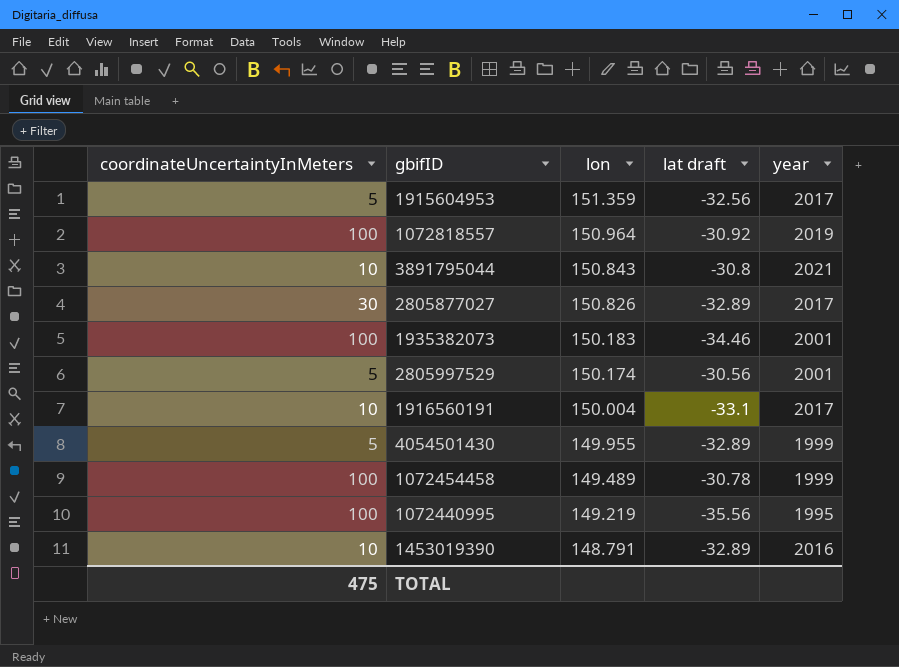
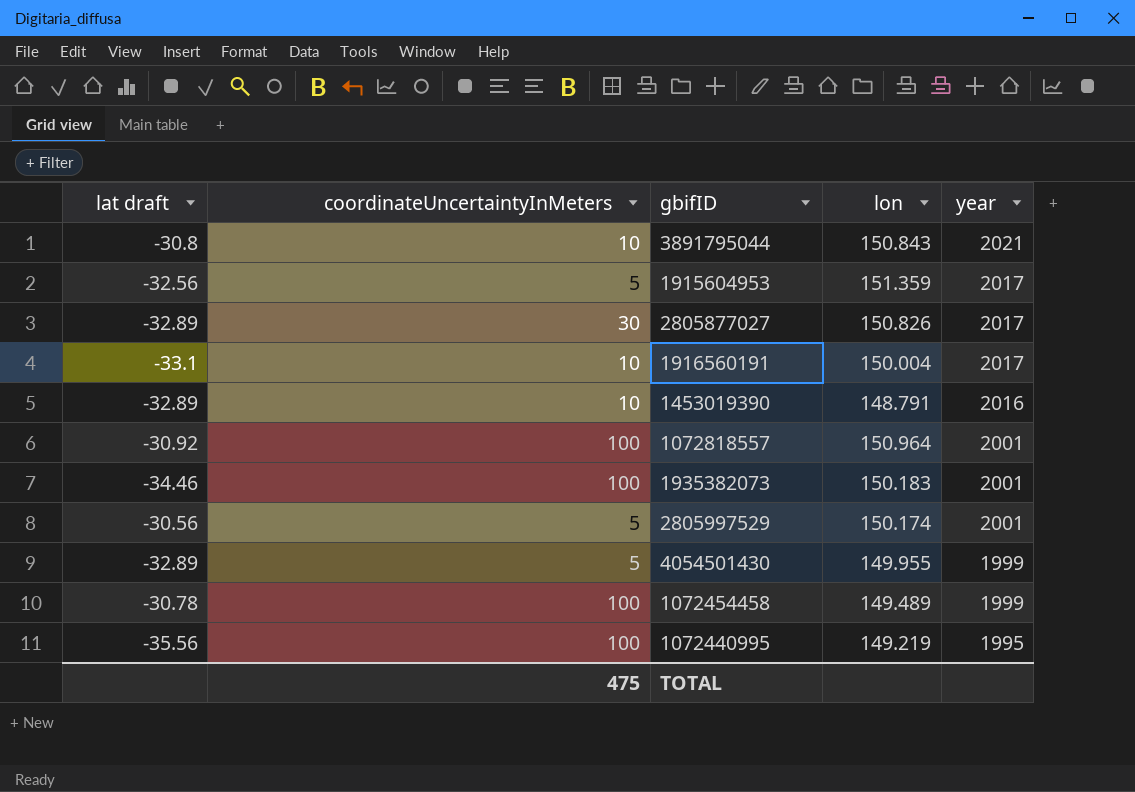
row order: lon descending -> year descending
column lat draft | position: 4 -> 1
1072818557 | year: 2019 -> 2001

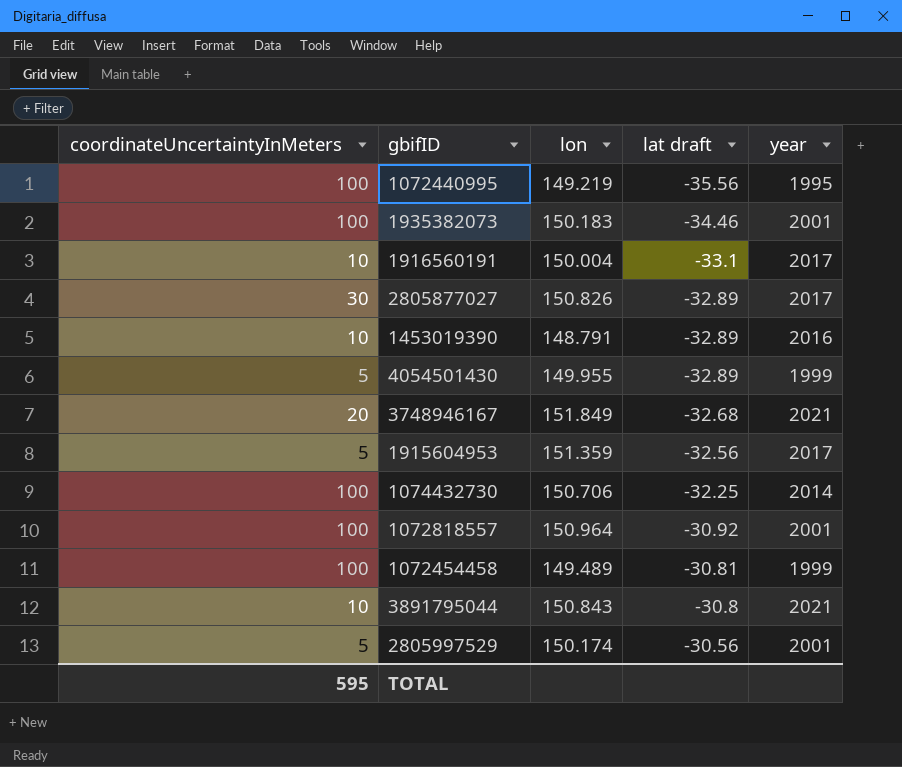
row order: year descending -> lat draft ascending
column lat draft | position: 1 -> 4
row 3748946167: none -> 20 | 151.849 | -32.68 | 2021
row 1074432730: none -> 100 | 150.706 | -32.25 | 2014
1072454458 | lat draft: -30.78 -> -30.81
TOTAL | coordinateUncertaintyInMeters: 475 -> 595

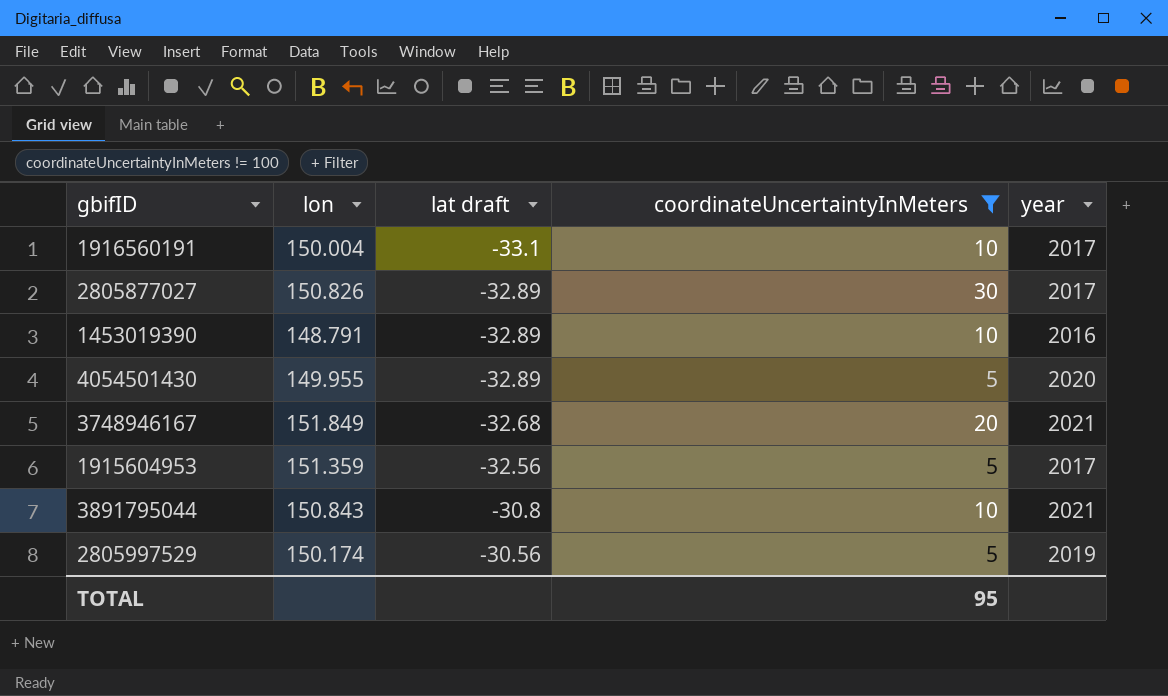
filter: none -> coordinateUncertaintyInMeters != 100
column coordinateUncertaintyInMeters | position: 1 -> 4
4054501430 | year: 1999 -> 2020
2805997529 | year: 2001 -> 2019
TOTAL | coordinateUncertaintyInMeters: 595 -> 95

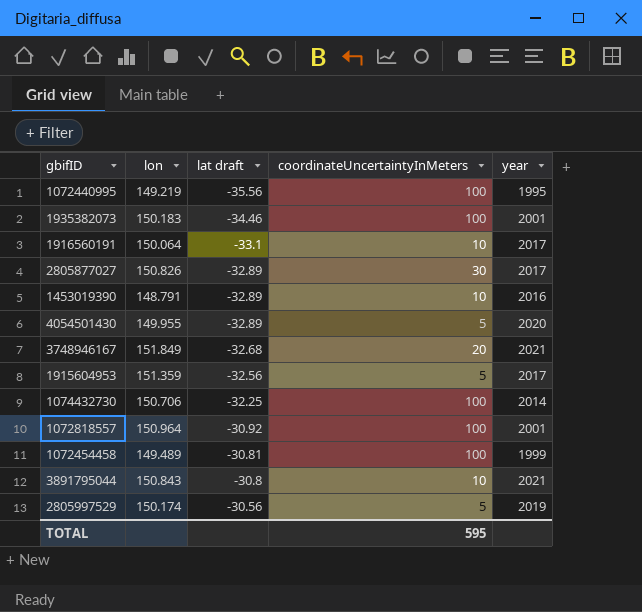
filter: coordinateUncertaintyInMeters != 100 -> none
1916560191 | lon: 150.004 -> 150.064
TOTAL | coordinateUncertaintyInMeters: 95 -> 595

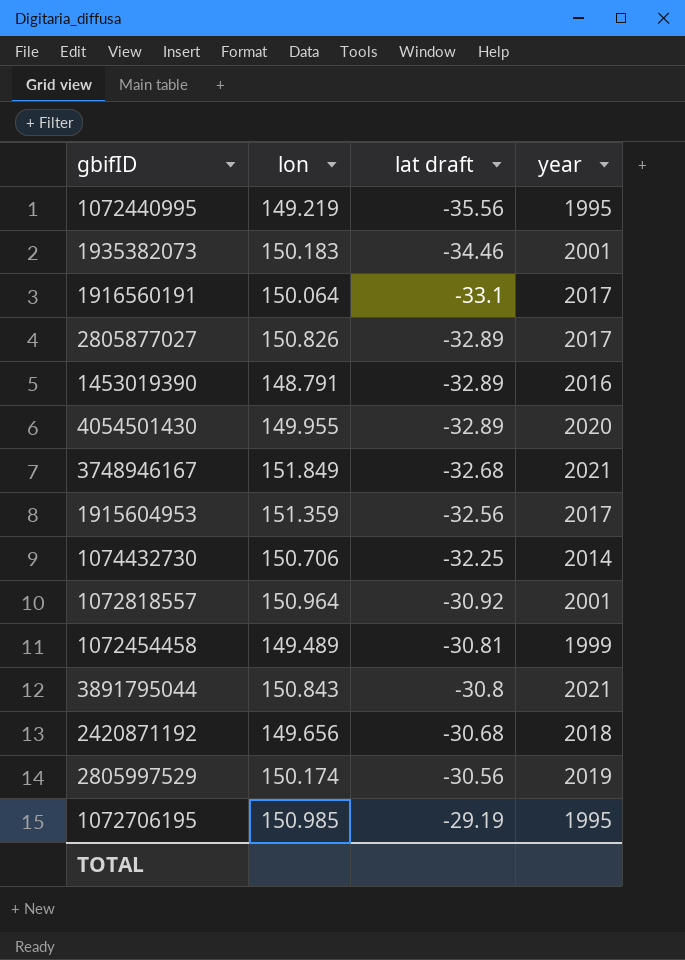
column coordinateUncertaintyInMeters | position: 4 -> none
row 2420871192: none -> 149.656 | -30.68 | 2018
row 1072706195: none -> 150.985 | -29.19 | 1995

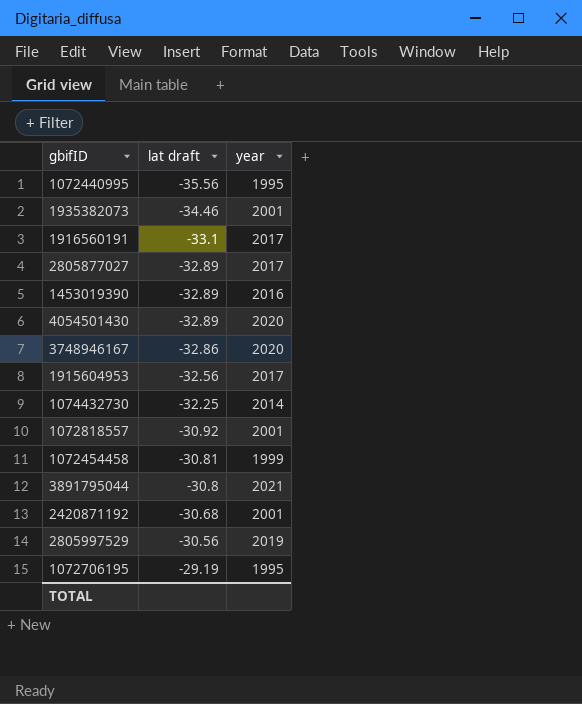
column lon | position: 2 -> none
3748946167 | lat draft: -32.68 -> -32.86
3748946167 | year: 2021 -> 2020
2420871192 | year: 2018 -> 2001

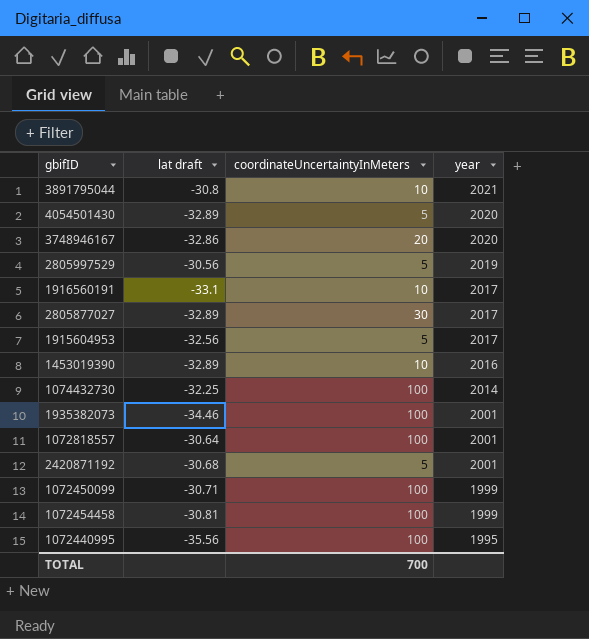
row order: lat draft ascending -> year descending
column coordinateUncertaintyInMeters | position: none -> 3
row 1072706195: -29.19 | 1995 -> none
1072818557 | lat draft: -30.92 -> -30.64
row 1072450099: none -> -30.71 | 100 | 1999

